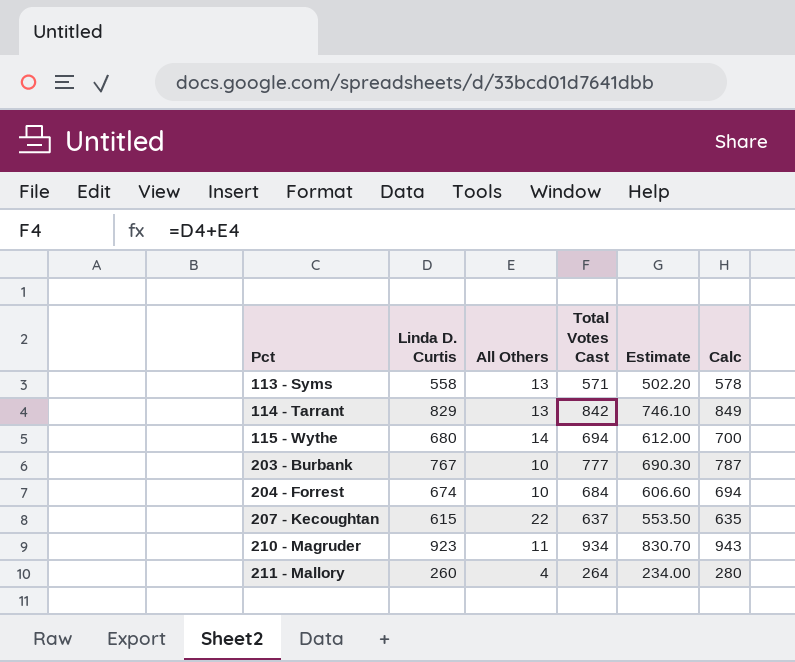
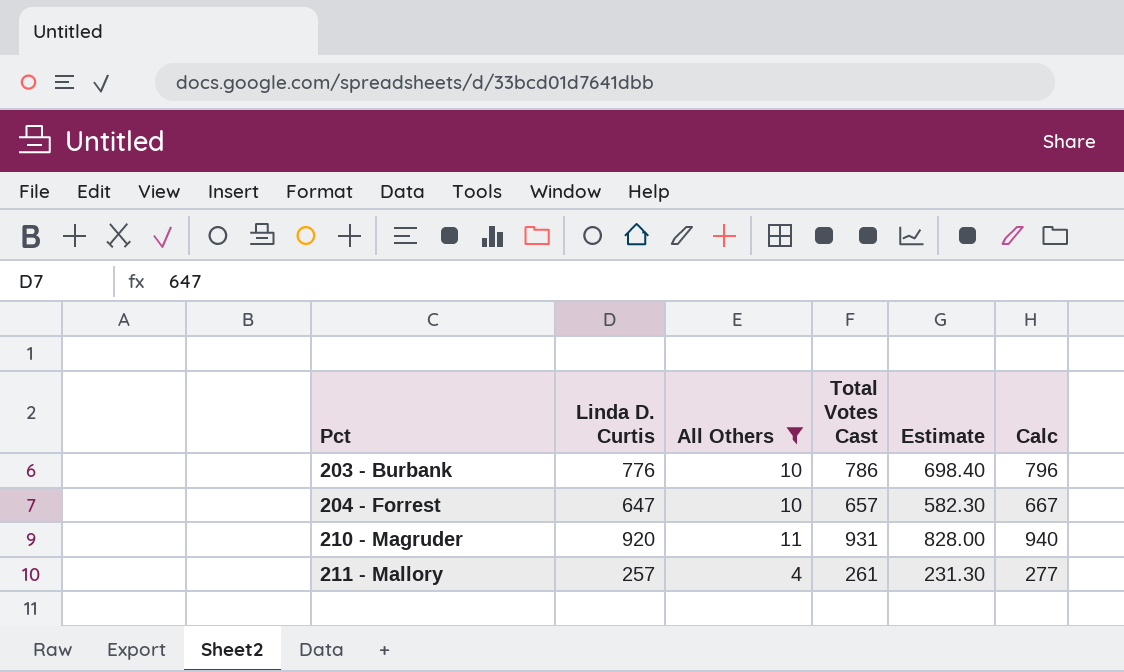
filter: none -> All Others <= 11
203 - Burbank | Linda D. Curtis: 767 -> 776
203 - Burbank | Total Votes Cast: 777 -> 786
203 - Burbank | Estimate: 690.30 -> 698.40
203 - Burbank | Calc: 787 -> 796
204 - Forrest | Linda D. Curtis: 674 -> 647
204 - Forrest | Total Votes Cast: 684 -> 657
204 - Forrest | Estimate: 606.60 -> 582.30
204 - Forrest | Calc: 694 -> 667
210 - Magruder | Linda D. Curtis: 923 -> 920
210 - Magruder | Total Votes Cast: 934 -> 931
210 - Magruder | Estimate: 830.70 -> 828.00
210 - Magruder | Calc: 943 -> 940
211 - Mallory | Linda D. Curtis: 260 -> 257
211 - Mallory | Total Votes Cast: 264 -> 261
211 - Mallory | Estimate: 234.00 -> 231.30
211 - Mallory | Calc: 280 -> 277

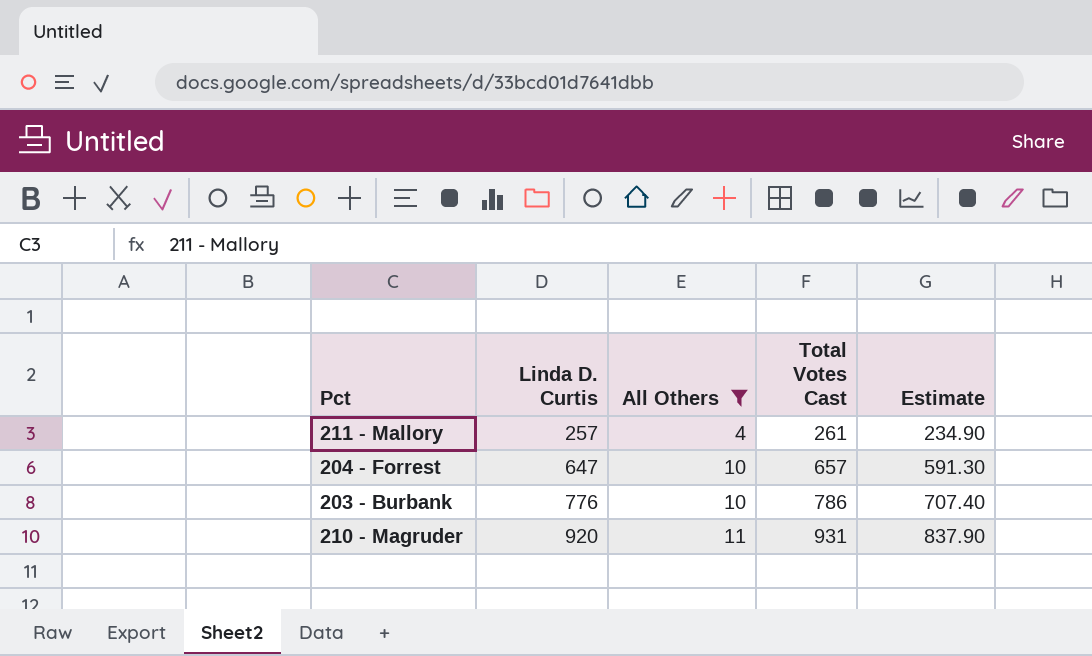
row order: Pct ascending -> Linda D. Curtis ascending
column Calc | formula: [Linda D. Curtis] + 20 -> none
column Estimate | formula: [Linda D. Curtis] * 0.9 -> [Total Votes Cast] * 0.9

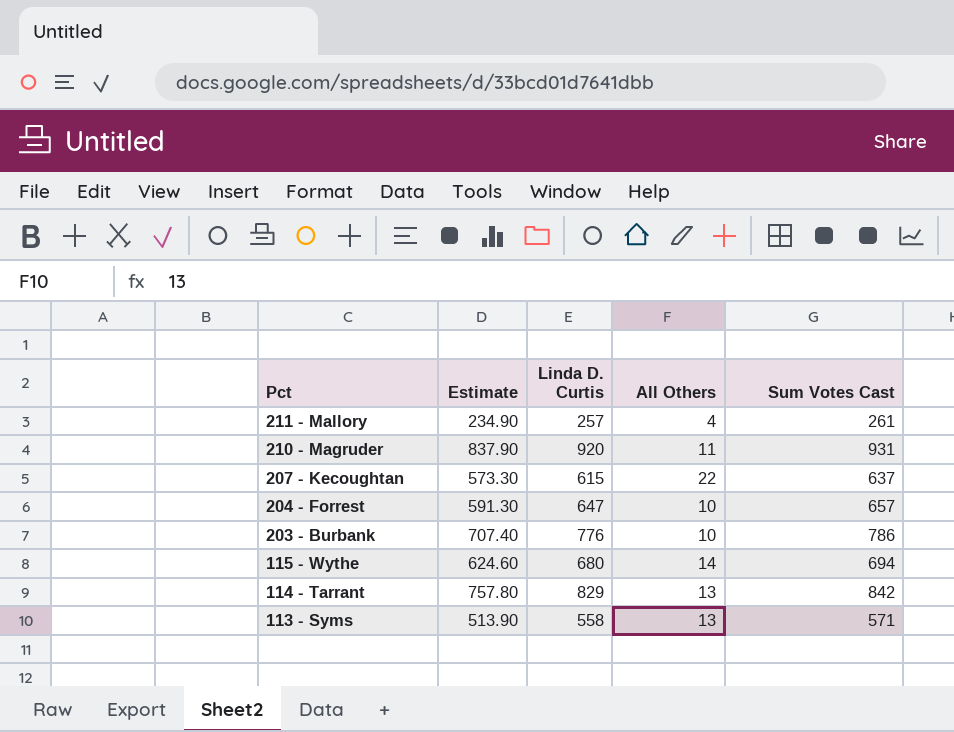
filter: All Others <= 11 -> none
row order: Linda D. Curtis ascending -> Pct descending
column Estimate | position: 5 -> 2
column name: Total Votes Cast -> Sum Votes Cast

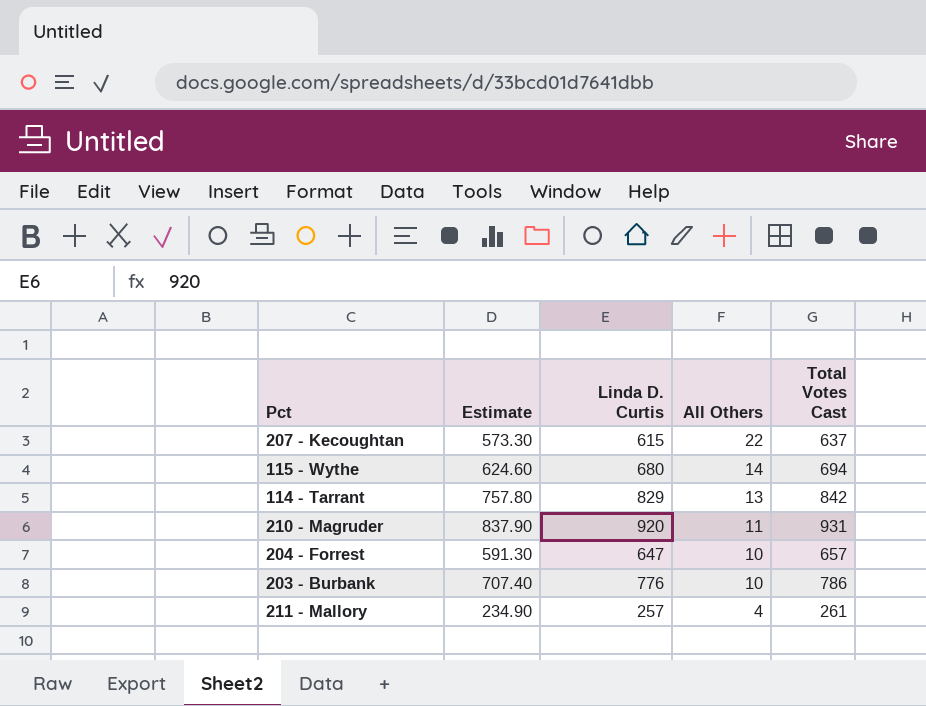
row order: Pct descending -> All Others descending
column name: Sum Votes Cast -> Total Votes Cast
row 113 - Syms: 513.90 | 558 | 13 | 571 -> none

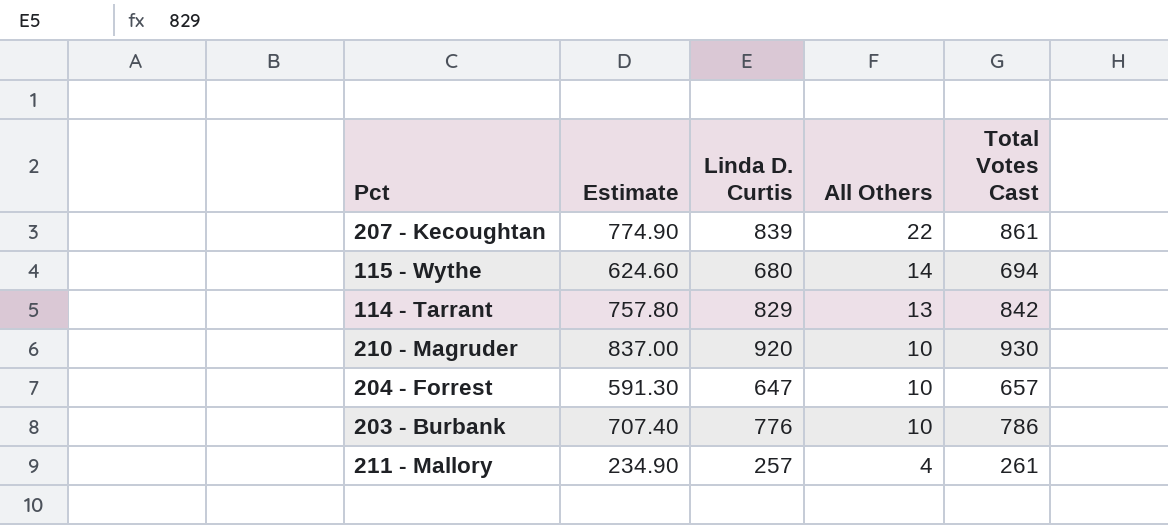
207 - Kecoughtan | Estimate: 573.30 -> 774.90
207 - Kecoughtan | Linda D. Curtis: 615 -> 839
207 - Kecoughtan | Total Votes Cast: 637 -> 861
210 - Magruder | Estimate: 837.90 -> 837.00
210 - Magruder | All Others: 11 -> 10
210 - Magruder | Total Votes Cast: 931 -> 930

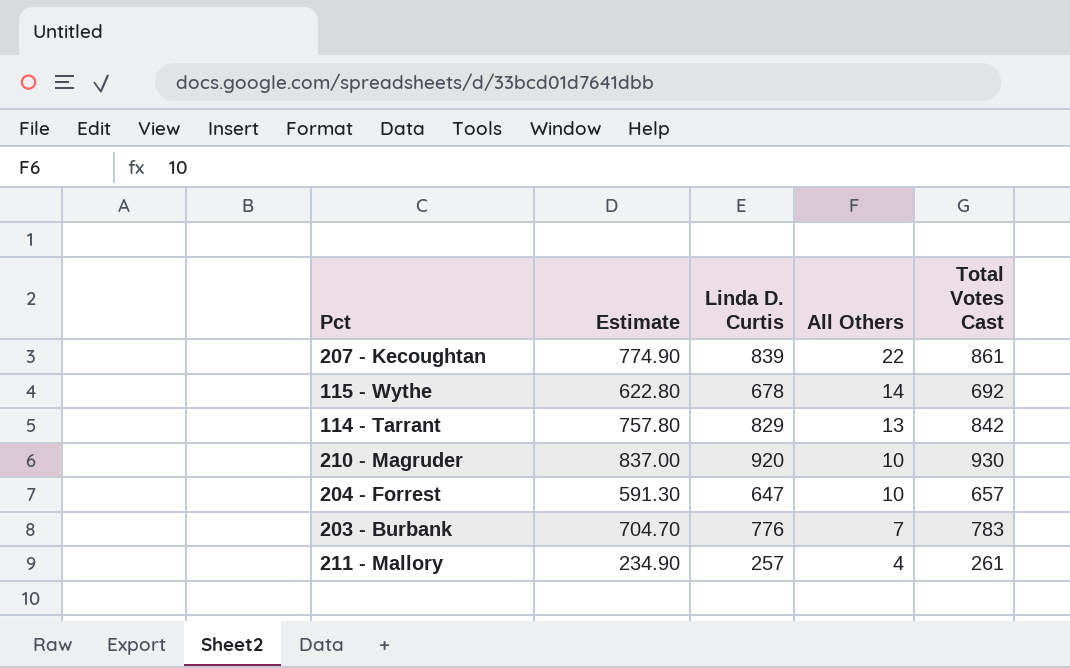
115 - Wythe | Estimate: 624.60 -> 622.80
115 - Wythe | Linda D. Curtis: 680 -> 678
115 - Wythe | Total Votes Cast: 694 -> 692
203 - Burbank | Estimate: 707.40 -> 704.70
203 - Burbank | All Others: 10 -> 7
203 - Burbank | Total Votes Cast: 786 -> 783

